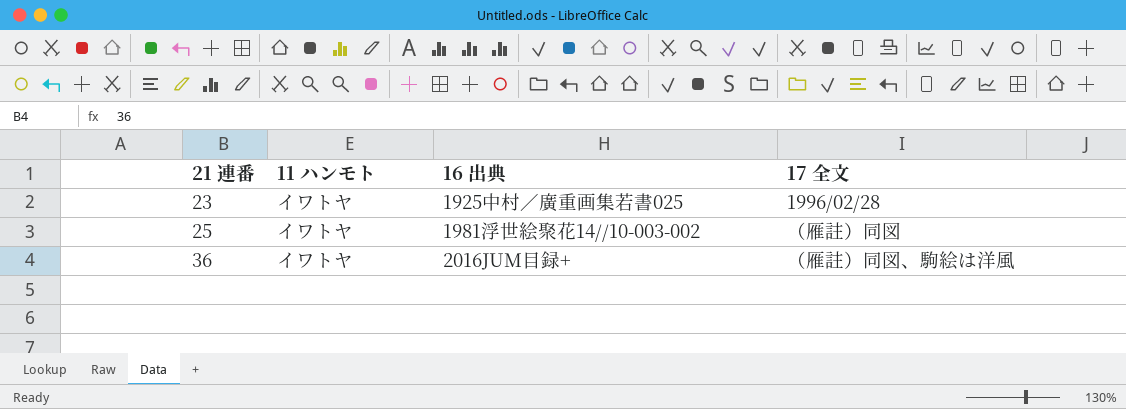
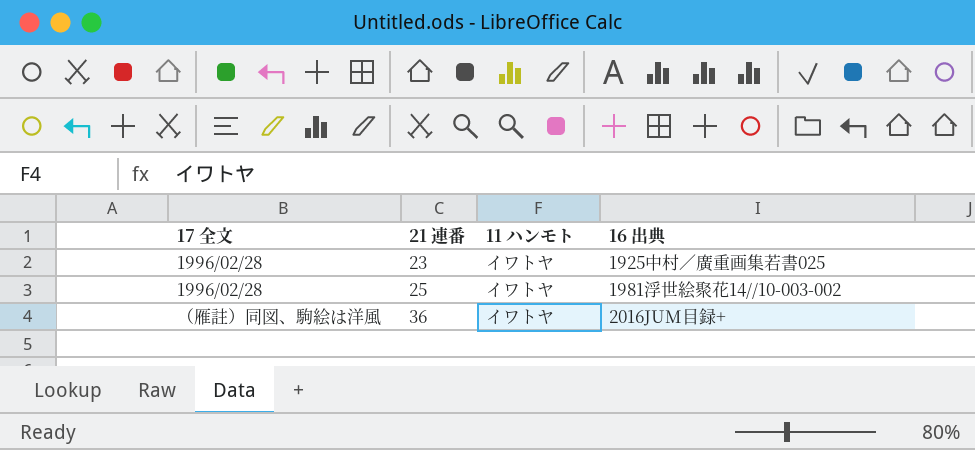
column 17 全文 | position: 4 -> 1
25 | 17 全文: （雁註）同図 -> 1996/02/28

